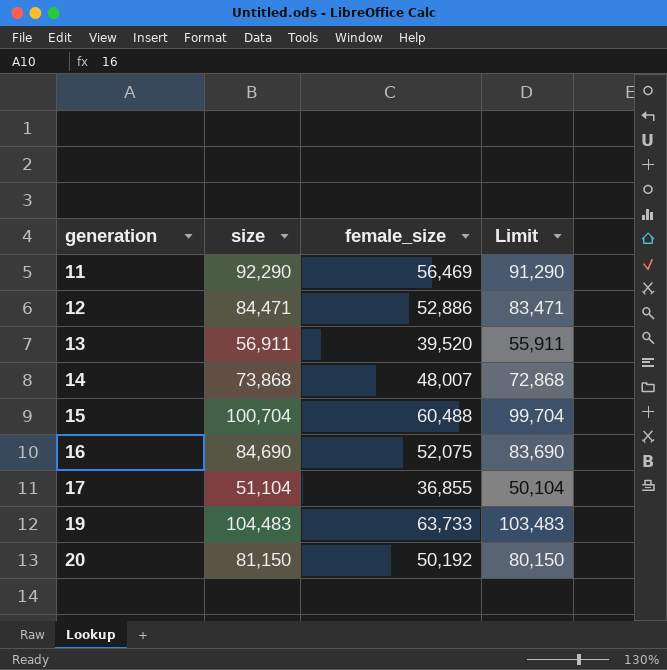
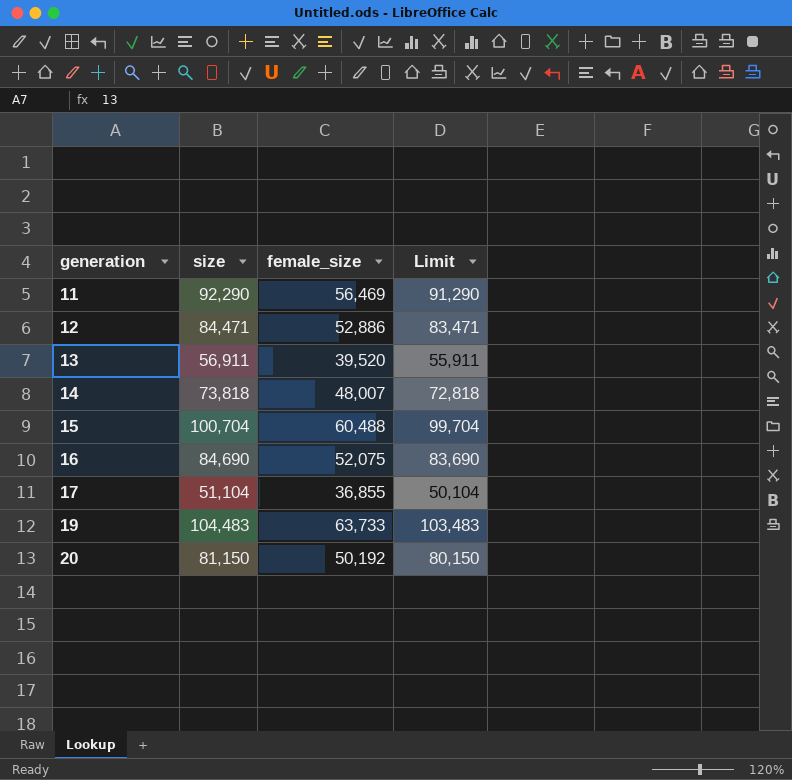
14 | size: 73,868 -> 73,818
14 | Limit: 72,868 -> 72,818

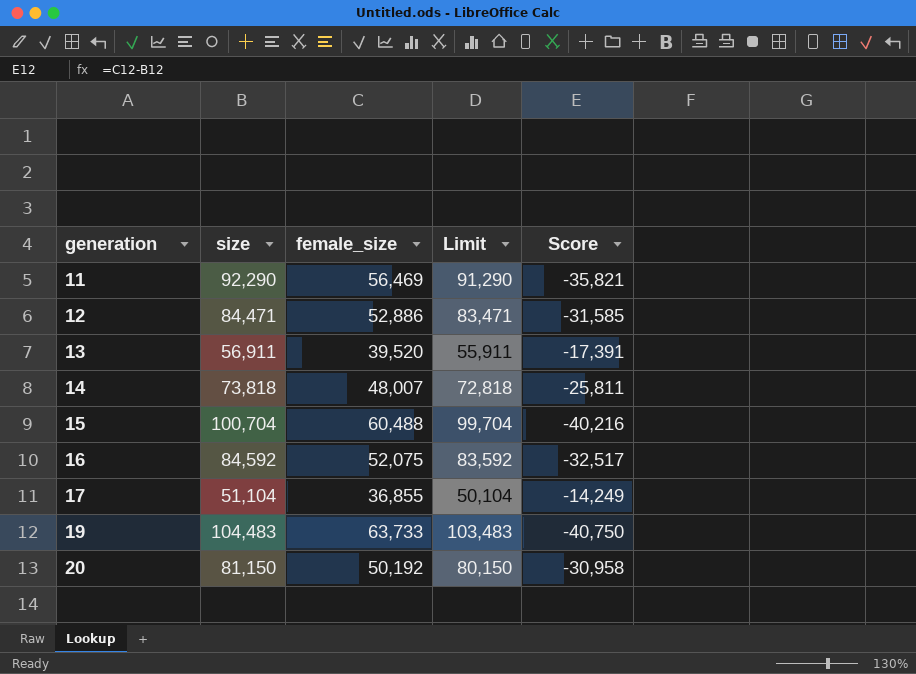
column Score | formula: none -> [female_size] - [size]
16 | size: 84,690 -> 84,592
16 | Limit: 83,690 -> 83,592

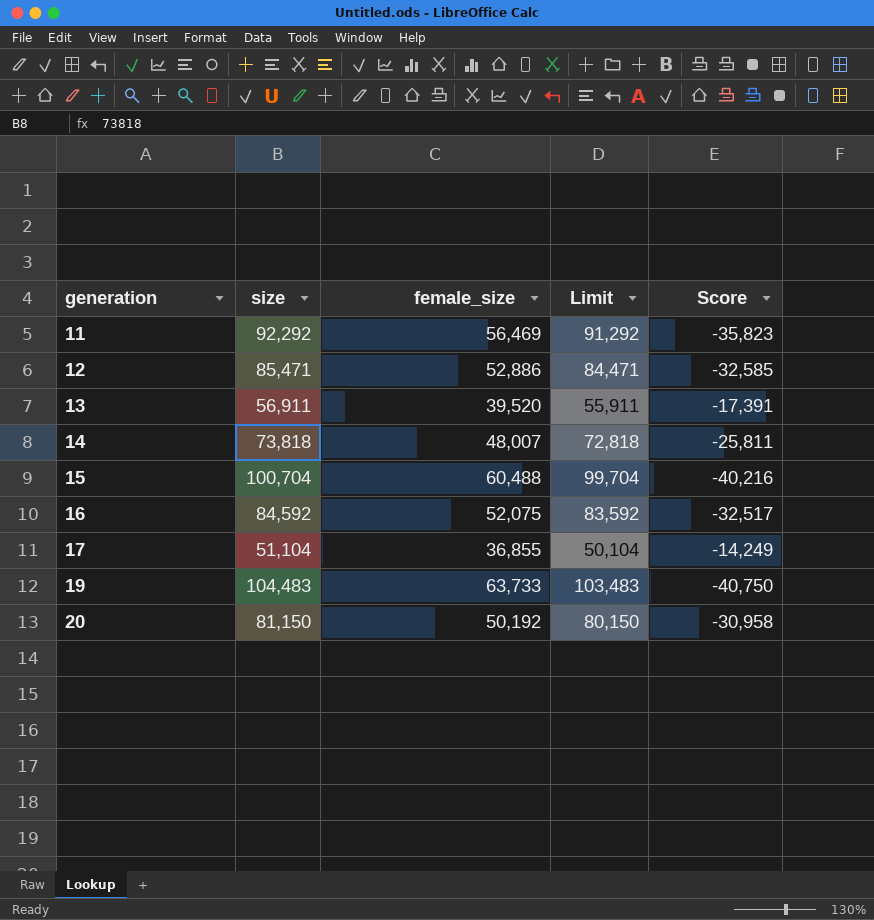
11 | size: 92,290 -> 92,292
11 | Limit: 91,290 -> 91,292
11 | Score: -35,821 -> -35,823
12 | size: 84,471 -> 85,471
12 | Limit: 83,471 -> 84,471
12 | Score: -31,585 -> -32,585

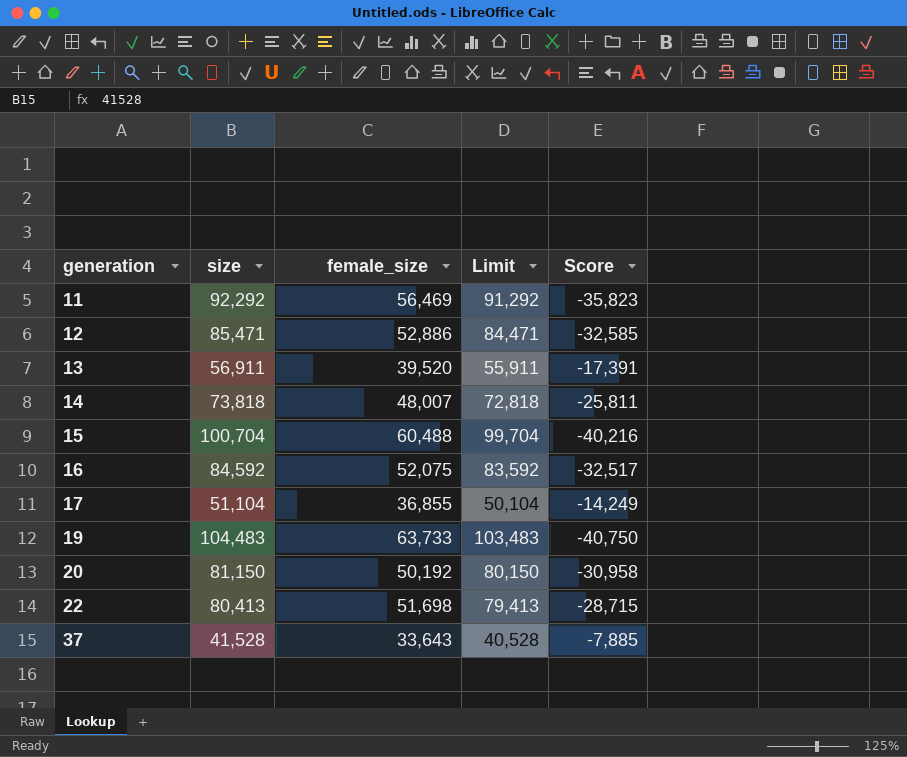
row 22: none -> 80,413 | 51,698 | 79,413 | -28,715
row 37: none -> 41,528 | 33,643 | 40,528 | -7,885

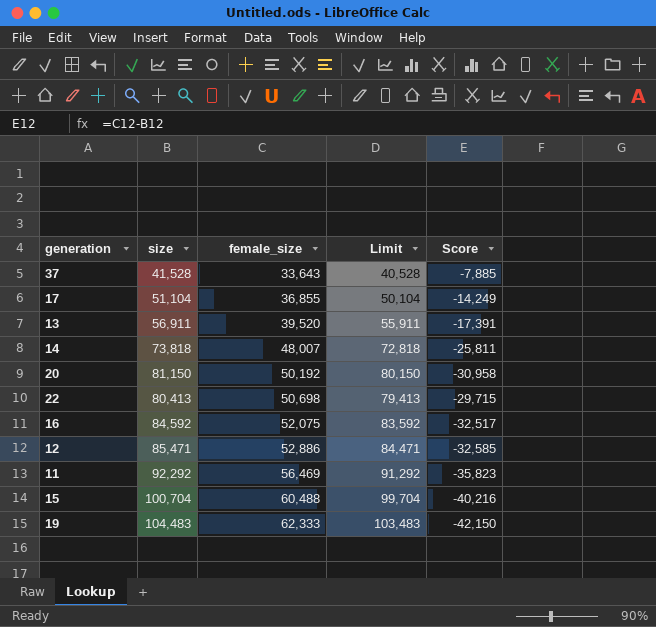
row order: generation ascending -> female_size ascending
22 | female_size: 51,698 -> 50,698
22 | Score: -28,715 -> -29,715
19 | female_size: 63,733 -> 62,333
19 | Score: -40,750 -> -42,150

